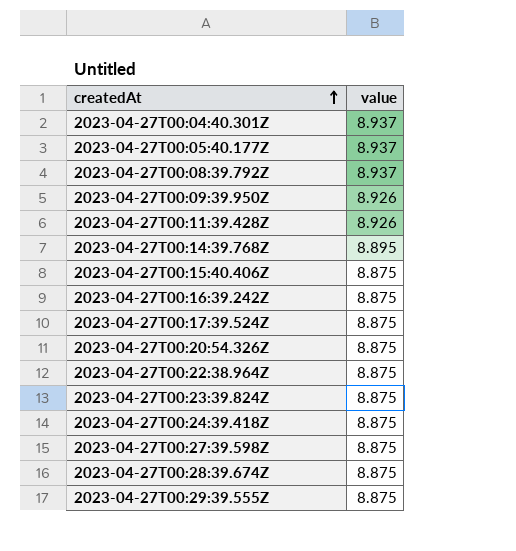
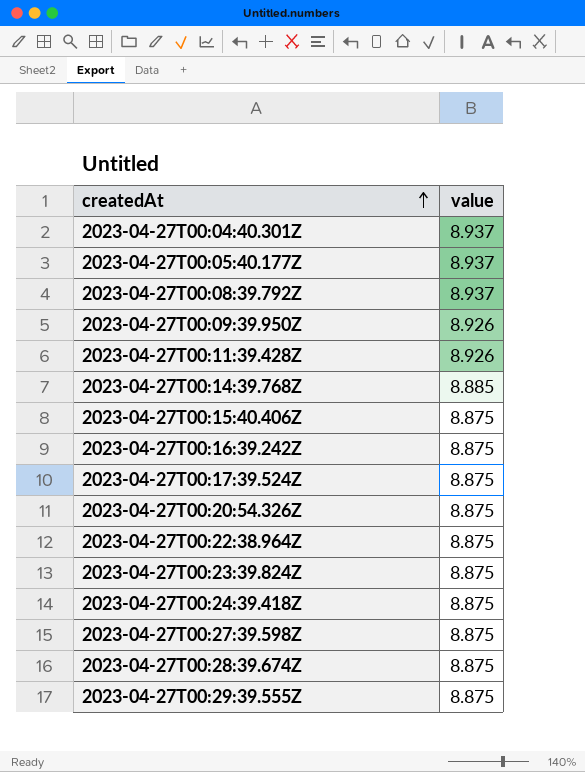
2023-04-27T00:14:39.768Z | value: 8.895 -> 8.885

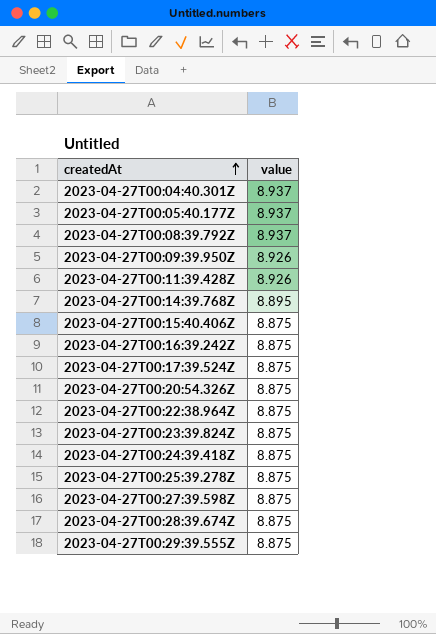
2023-04-27T00:14:39.768Z | value: 8.885 -> 8.895
row 2023-04-27T00:25:39.278Z: none -> 8.875

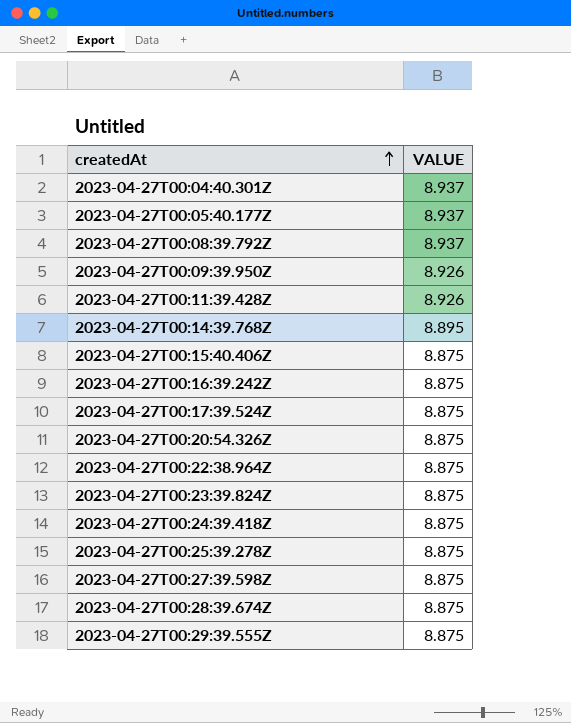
column name: value -> VALUE

